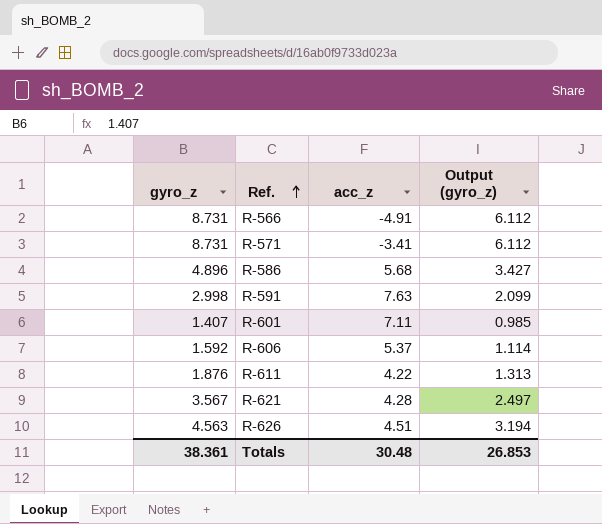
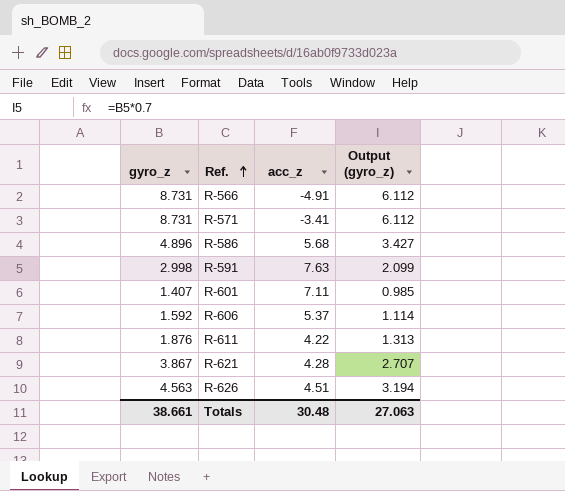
R-621 | gyro_z: 3.567 -> 3.867
R-621 | Output (gyro_z): 2.497 -> 2.707
Totals | gyro_z: 38.361 -> 38.661
Totals | Output (gyro_z): 26.853 -> 27.063

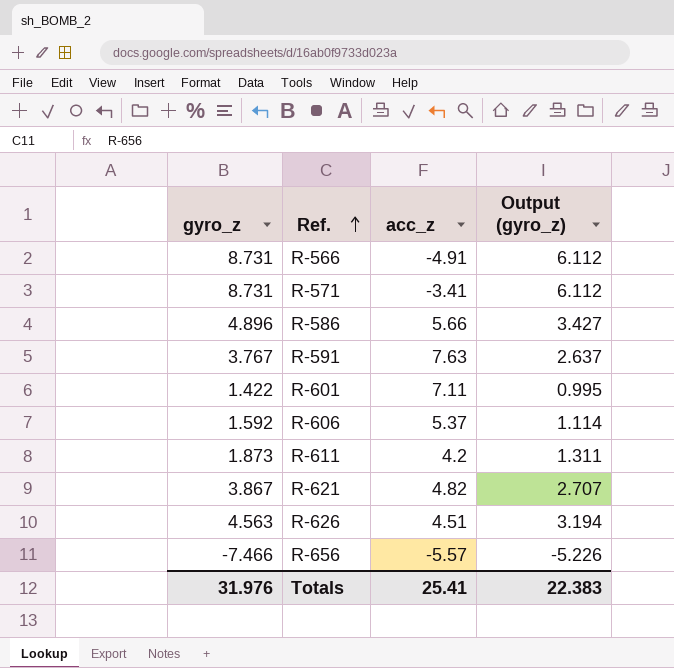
R-586 | acc_z: 5.68 -> 5.66
R-591 | gyro_z: 2.998 -> 3.767
R-591 | Output (gyro_z): 2.099 -> 2.637
R-601 | gyro_z: 1.407 -> 1.422
R-601 | Output (gyro_z): 0.985 -> 0.995
R-611 | gyro_z: 1.876 -> 1.873
R-611 | acc_z: 4.22 -> 4.2
R-611 | Output (gyro_z): 1.313 -> 1.311
R-621 | acc_z: 4.28 -> 4.82
row R-656: none -> -7.466 | -5.57 | -5.226
Totals | gyro_z: 38.661 -> 31.976
Totals | acc_z: 30.48 -> 25.41
Totals | Output (gyro_z): 27.063 -> 22.383

